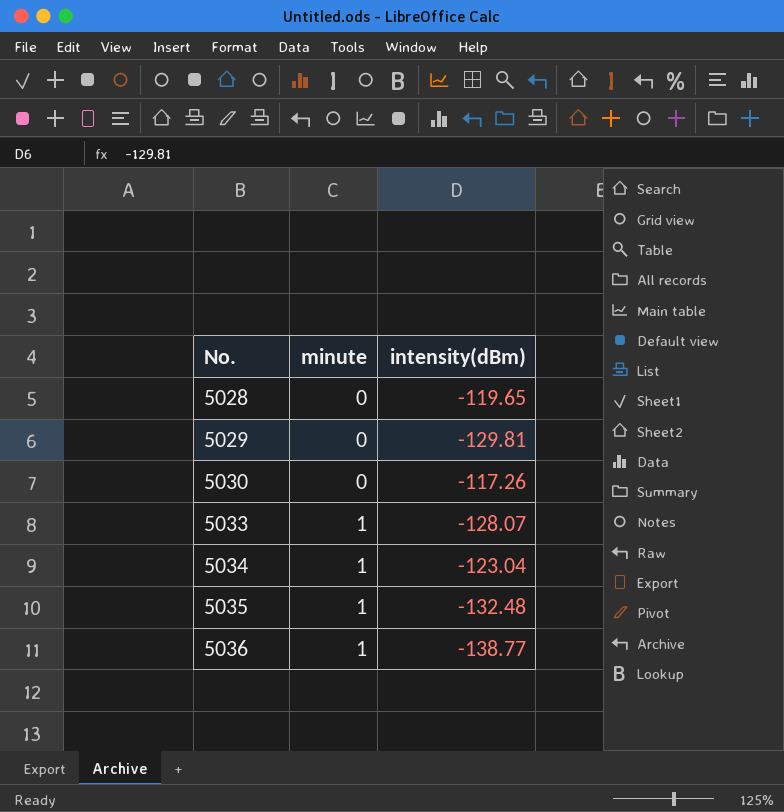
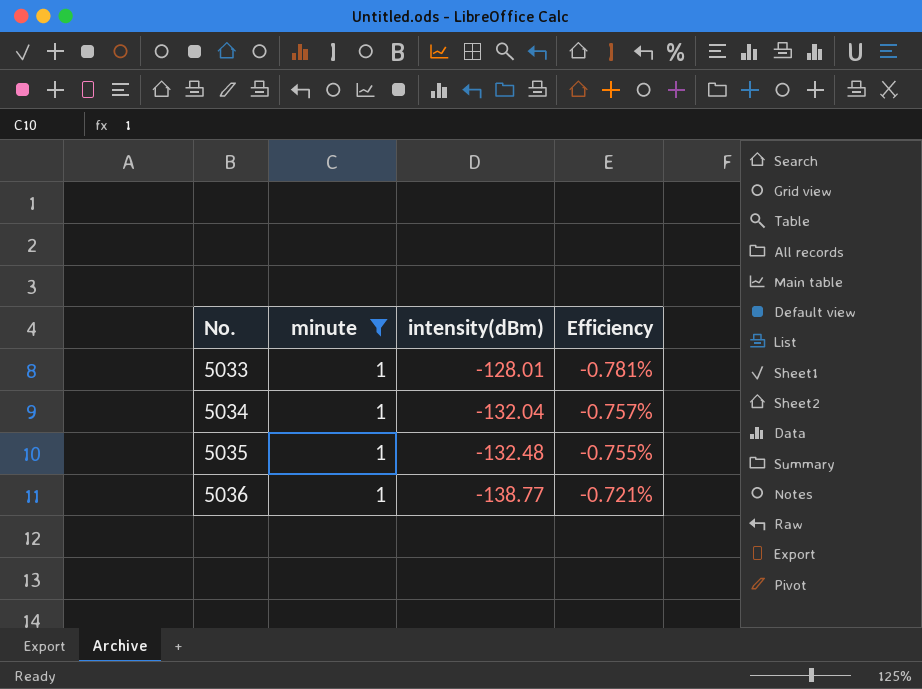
filter: none -> minute = 1
column Efficiency | formula: none -> [minute] / [intensity(dBm)]
5033 | intensity(dBm): -128.07 -> -128.01
5034 | intensity(dBm): -123.04 -> -132.04

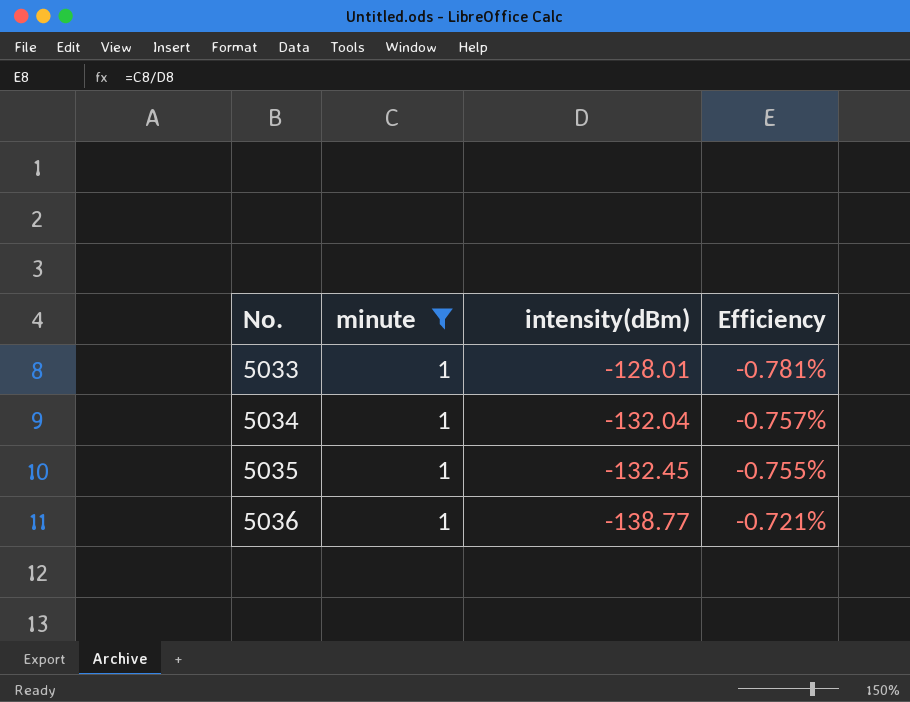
5035 | intensity(dBm): -132.48 -> -132.45

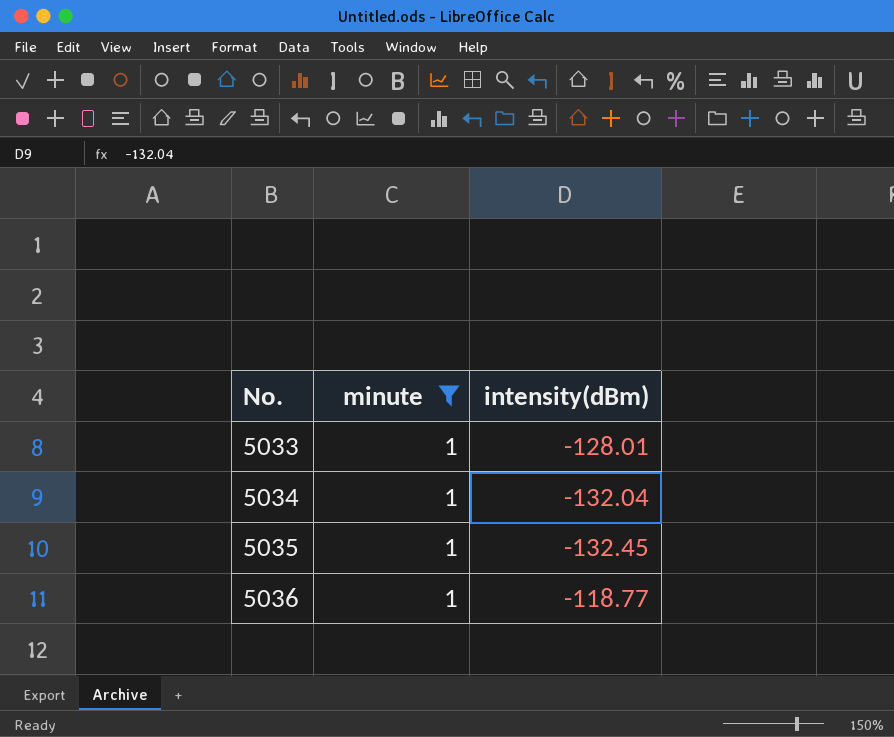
column Efficiency | formula: [minute] / [intensity(dBm)] -> none
5036 | intensity(dBm): -138.77 -> -118.77

